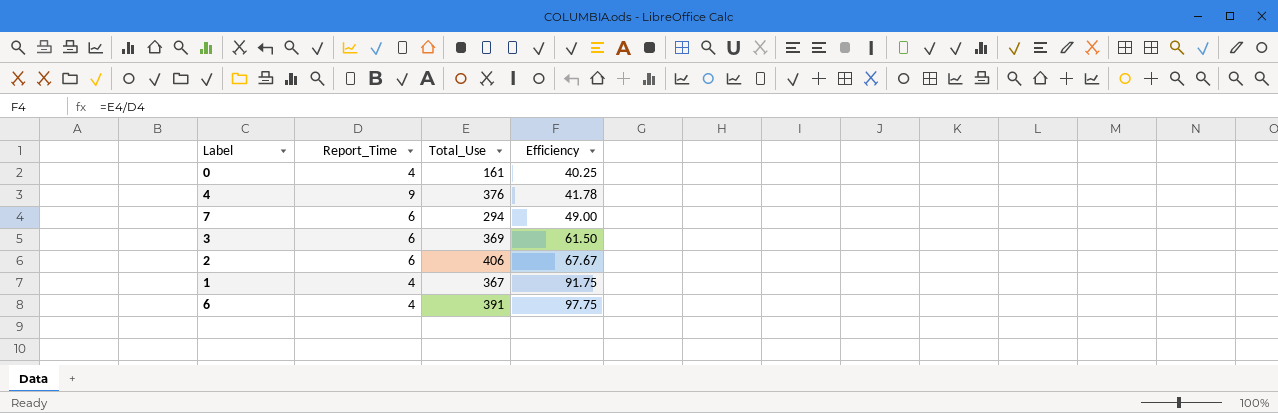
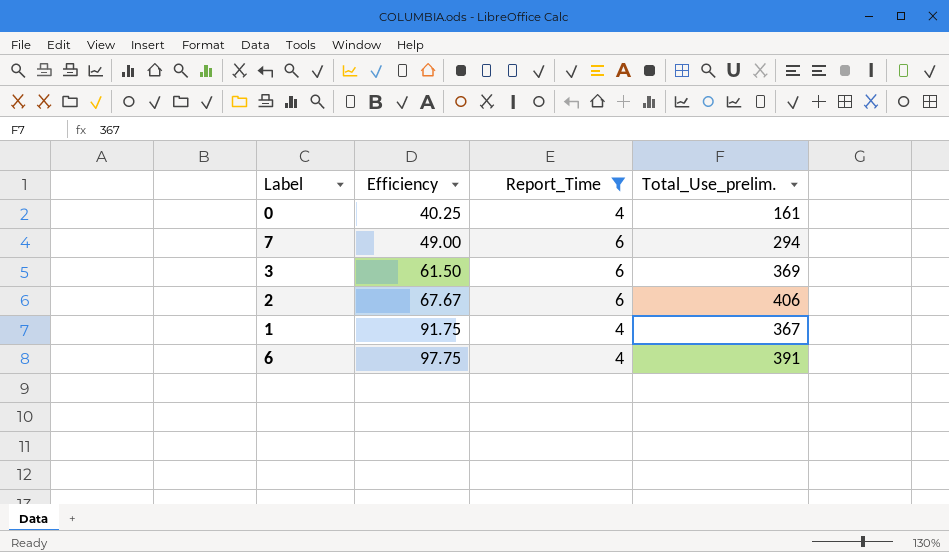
filter: none -> Report_Time != 9
column Efficiency | position: 4 -> 2
column name: Total_Use -> Total_Use_prelim.

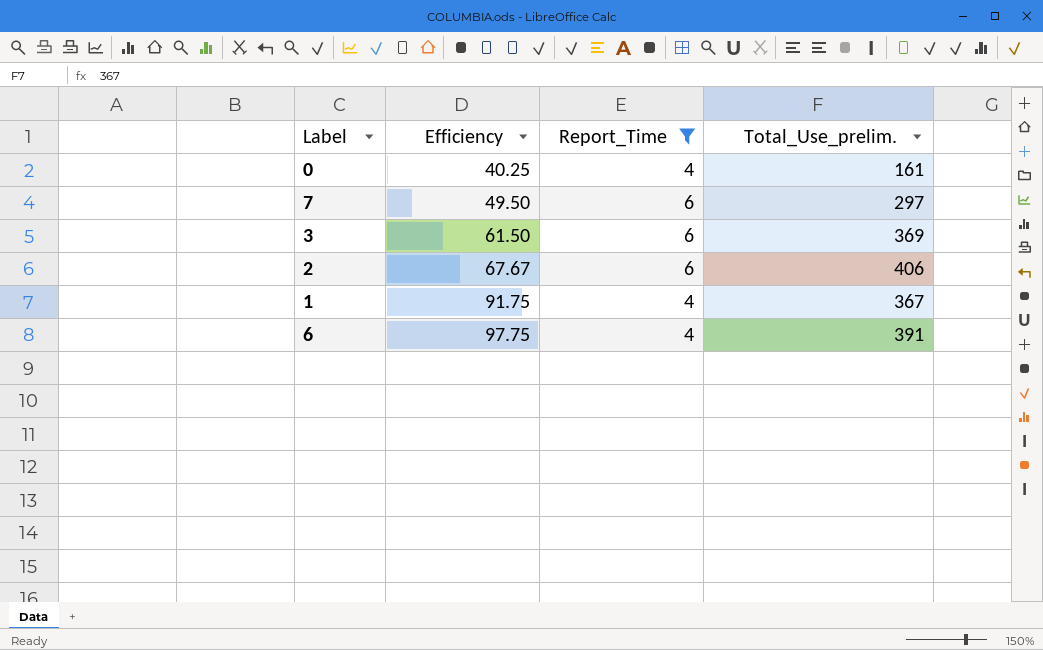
7 | Efficiency: 49.00 -> 49.50
7 | Total_Use_prelim.: 294 -> 297

